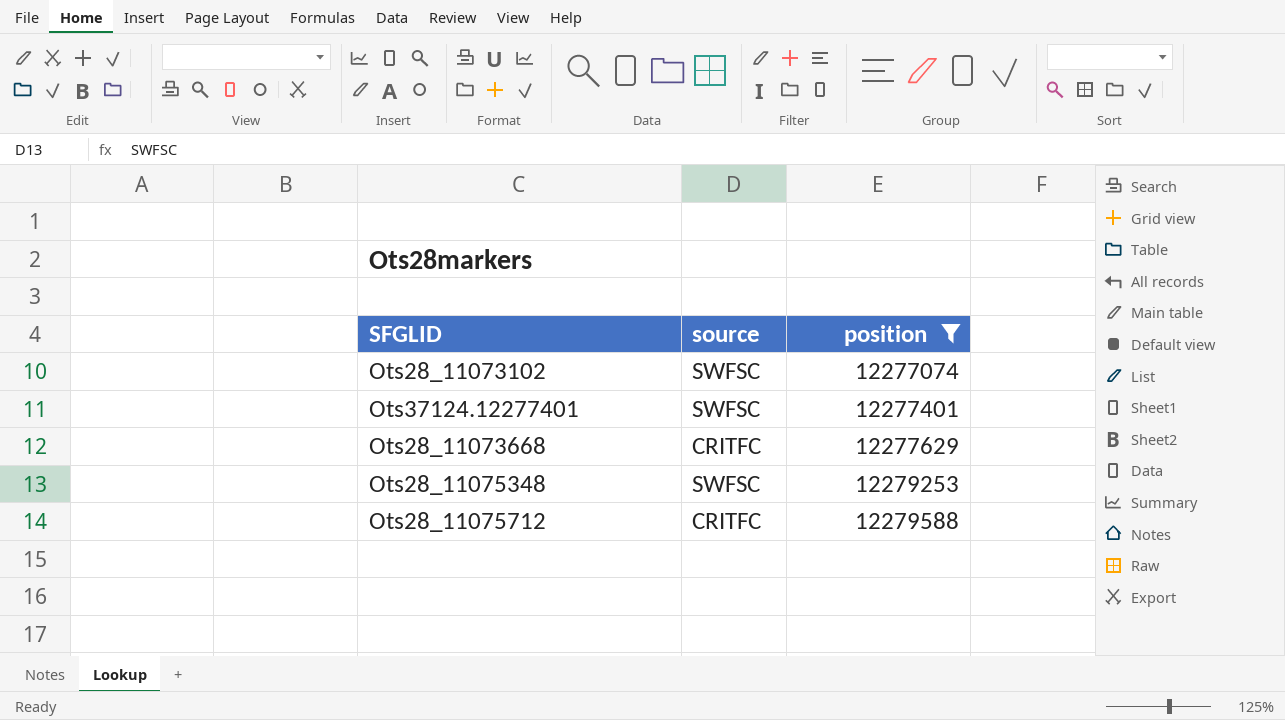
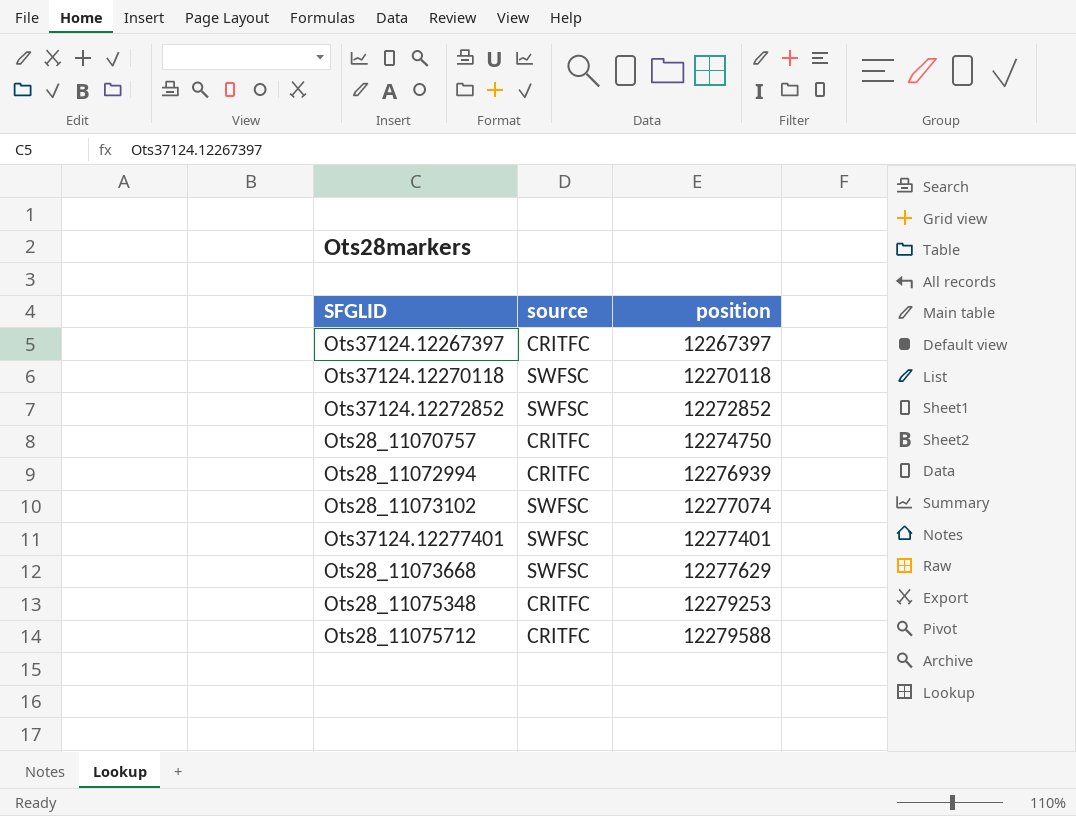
filter: position >= 12277074 -> none
Ots28_11073668 | source: CRITFC -> SWFSC
Ots28_11075348 | source: SWFSC -> CRITFC

